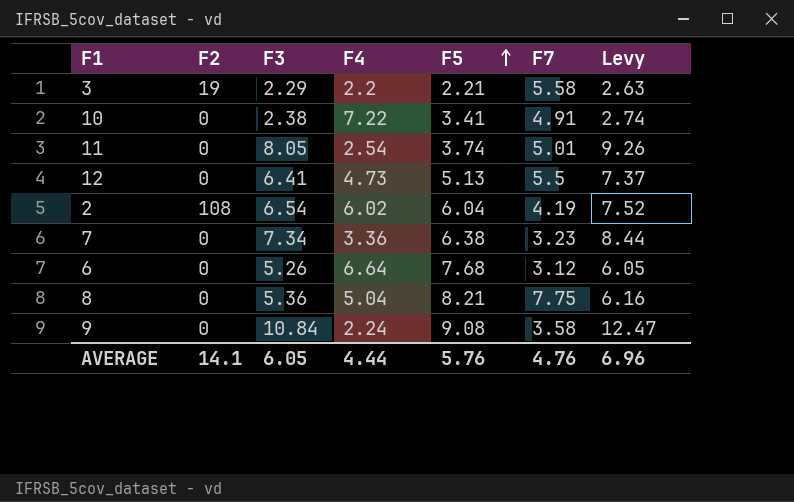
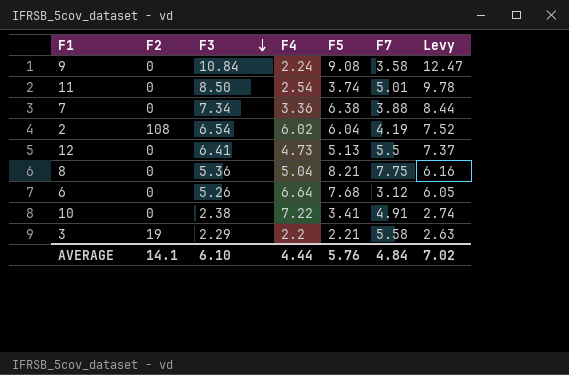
row order: F5 ascending -> F3 descending
11 | F3: 8.05 -> 8.50
11 | Levy: 9.26 -> 9.78
7 | F7: 3.23 -> 3.88
AVERAGE | F3: 6.05 -> 6.10
AVERAGE | F7: 4.76 -> 4.84
AVERAGE | Levy: 6.96 -> 7.02

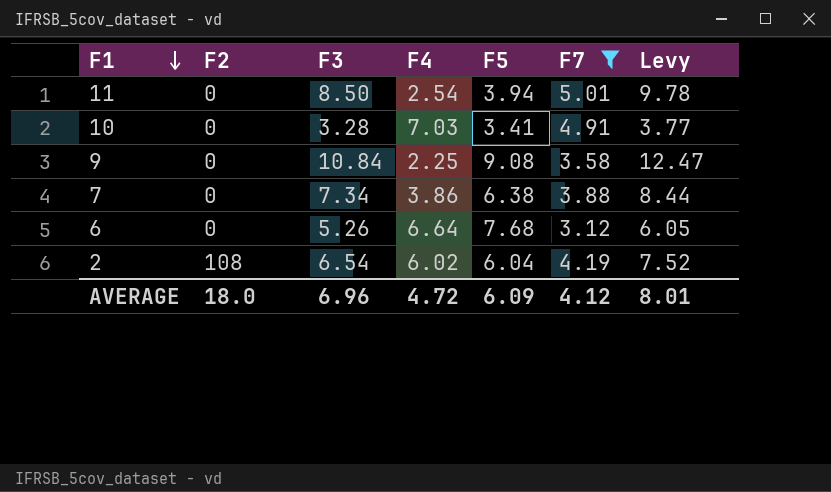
filter: none -> F7 <= 5.01
row order: F3 descending -> F1 descending
11 | F5: 3.74 -> 3.94
10 | F3: 2.38 -> 3.28
10 | F4: 7.22 -> 7.03
10 | Levy: 2.74 -> 3.77
9 | F4: 2.24 -> 2.25
7 | F4: 3.36 -> 3.86
AVERAGE | F2: 14.1 -> 18.0
AVERAGE | F3: 6.10 -> 6.96
AVERAGE | F4: 4.44 -> 4.72
AVERAGE | F5: 5.76 -> 6.09
AVERAGE | F7: 4.84 -> 4.12
AVERAGE | Levy: 7.02 -> 8.01

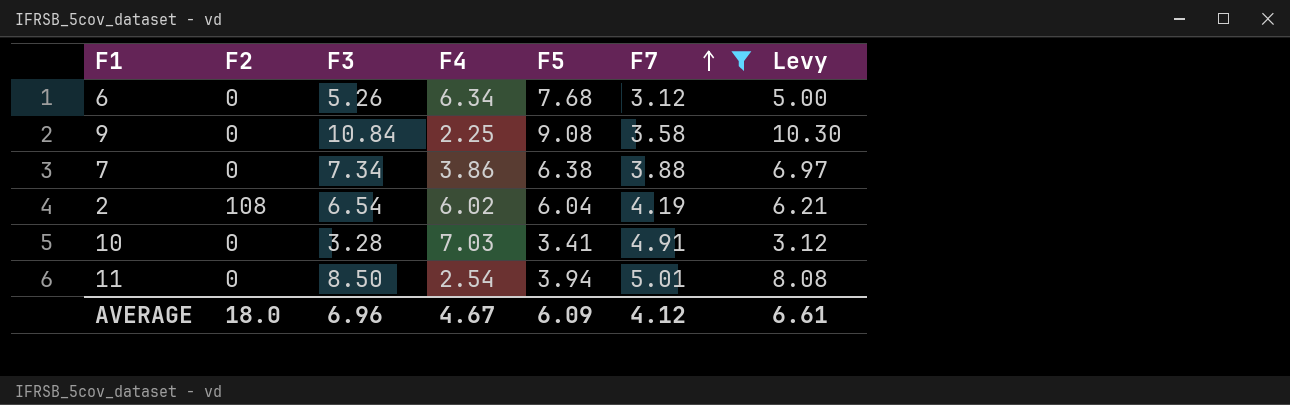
row order: F1 descending -> F7 ascending
column Levy | formula: [F3] * 1.15 -> [F3] * 0.95
6 | F4: 6.64 -> 6.34
AVERAGE | F4: 4.72 -> 4.67
AVERAGE | Levy: 8.01 -> 6.61

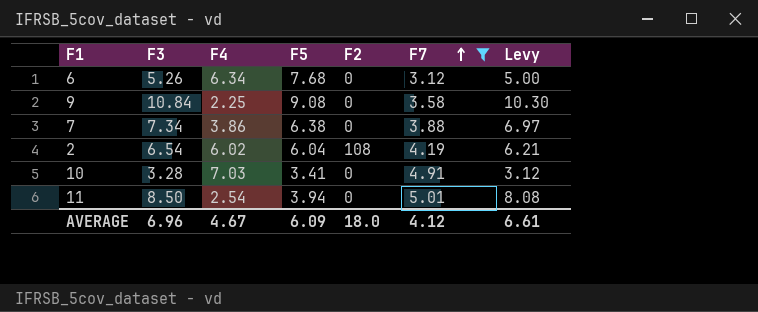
column F2 | position: 2 -> 5

